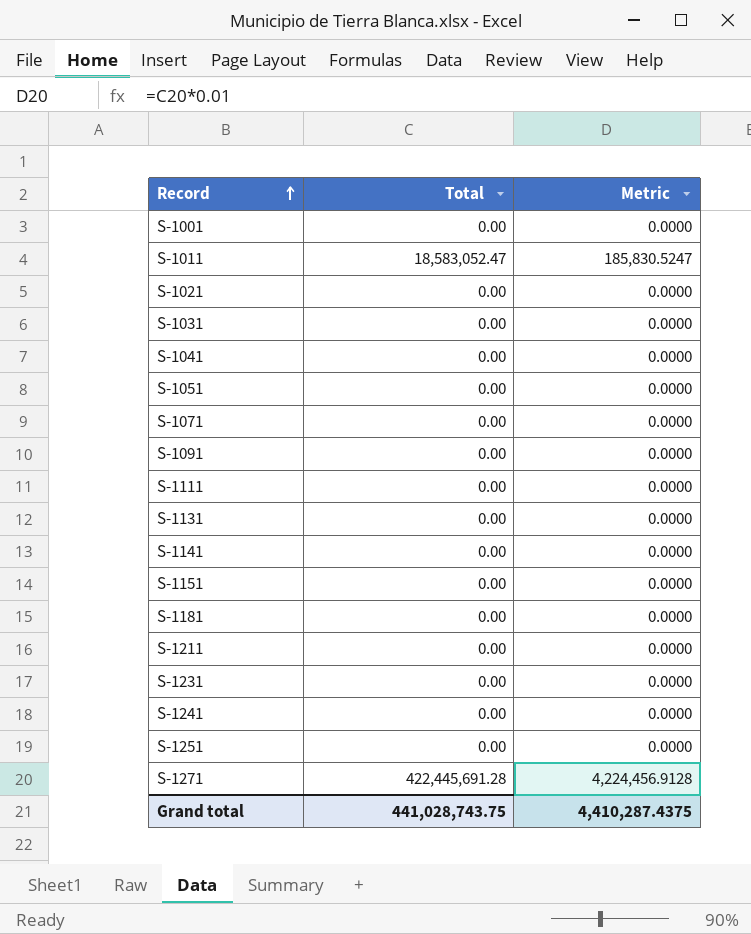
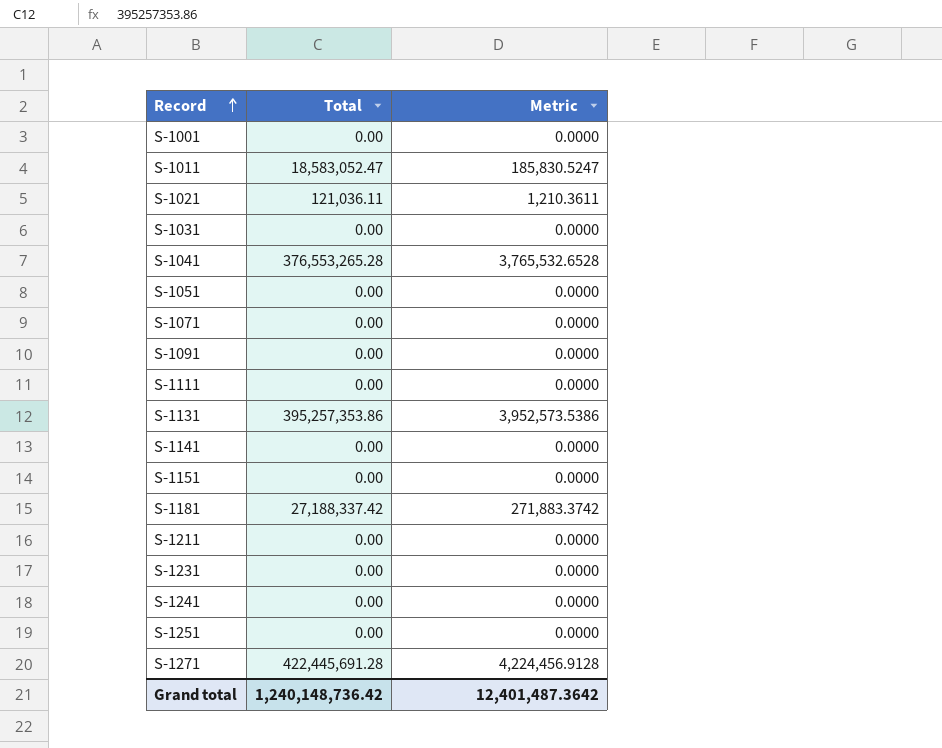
S-1021 | Total: 0.00 -> 121,036.11
S-1021 | Metric: 0.0000 -> 1,210.3611
S-1041 | Total: 0.00 -> 376,553,265.28
S-1041 | Metric: 0.0000 -> 3,765,532.6528
S-1131 | Total: 0.00 -> 395,257,353.86
S-1131 | Metric: 0.0000 -> 3,952,573.5386
S-1181 | Total: 0.00 -> 27,188,337.42
S-1181 | Metric: 0.0000 -> 271,883.3742
Grand total | Total: 441,028,743.75 -> 1,240,148,736.42
Grand total | Metric: 4,410,287.4375 -> 12,401,487.3642

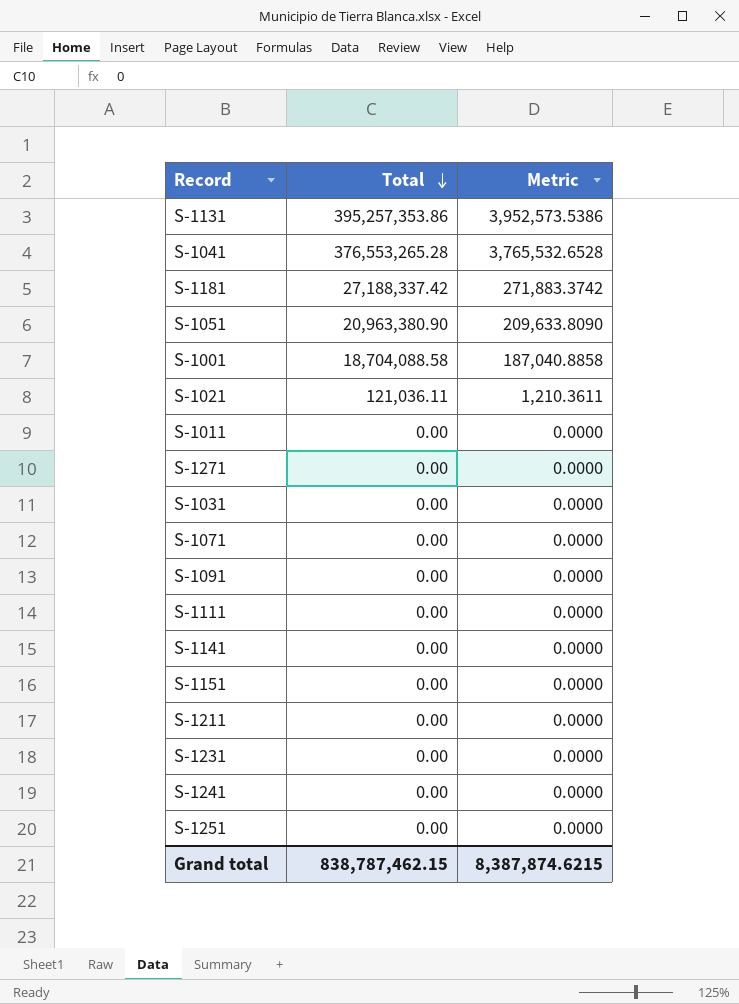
row order: Record ascending -> Total descending
S-1051 | Total: 0.00 -> 20,963,380.90
S-1051 | Metric: 0.0000 -> 209,633.8090
S-1001 | Total: 0.00 -> 18,704,088.58
S-1001 | Metric: 0.0000 -> 187,040.8858
S-1011 | Total: 18,583,052.47 -> 0.00
S-1011 | Metric: 185,830.5247 -> 0.0000
S-1271 | Total: 422,445,691.28 -> 0.00
S-1271 | Metric: 4,224,456.9128 -> 0.0000
Grand total | Total: 1,240,148,736.42 -> 838,787,462.15
Grand total | Metric: 12,401,487.3642 -> 8,387,874.6215

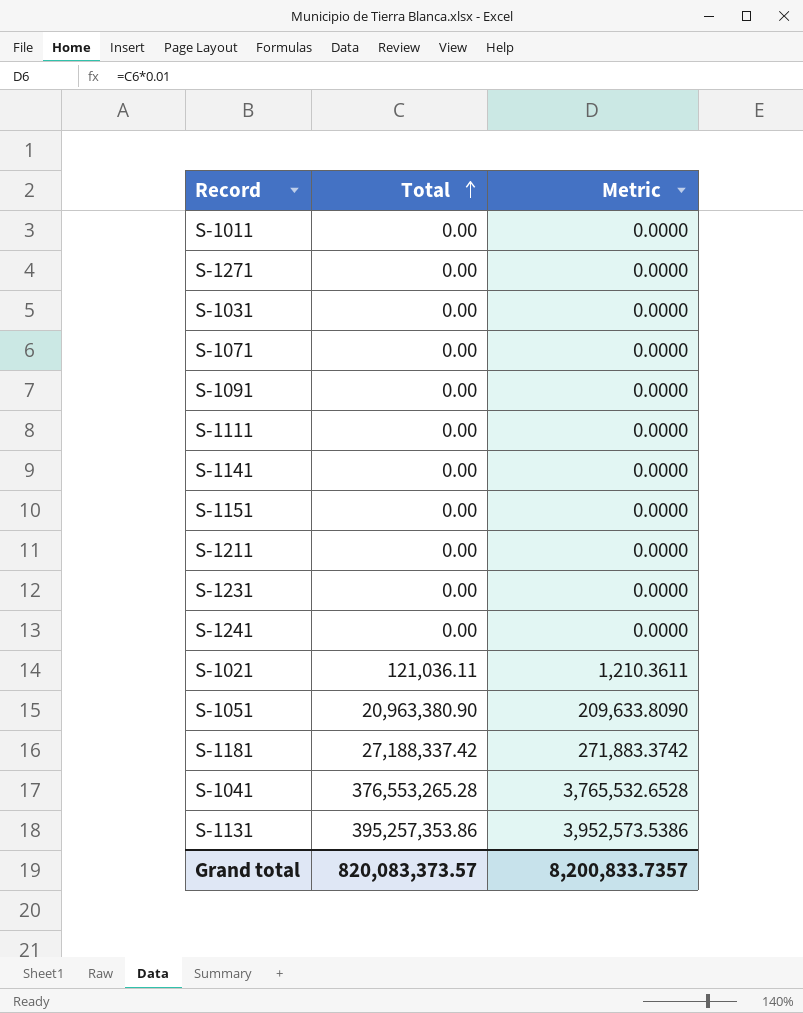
row order: Total descending -> Total ascending
row S-1001: 18,704,088.58 | 187,040.8858 -> none
row S-1251: 0.00 | 0.0000 -> none
Grand total | Total: 838,787,462.15 -> 820,083,373.57
Grand total | Metric: 8,387,874.6215 -> 8,200,833.7357

